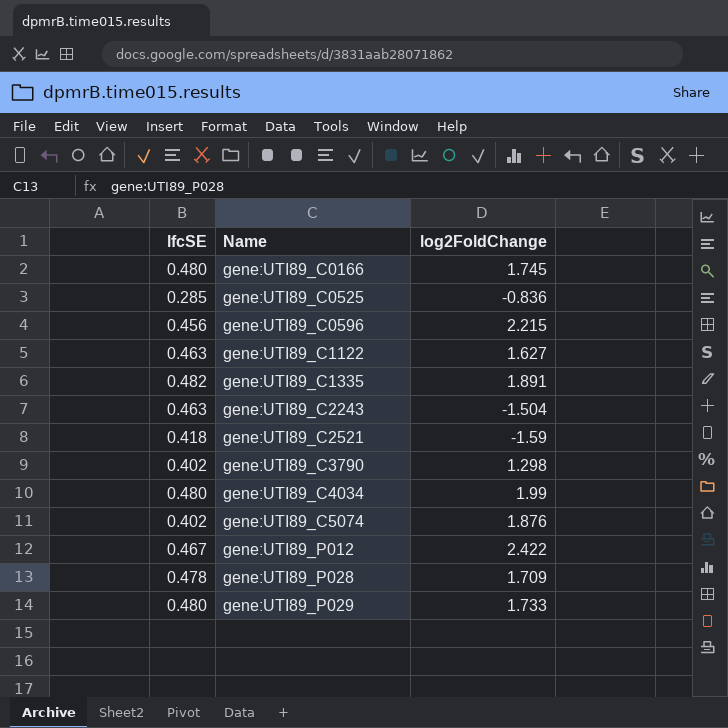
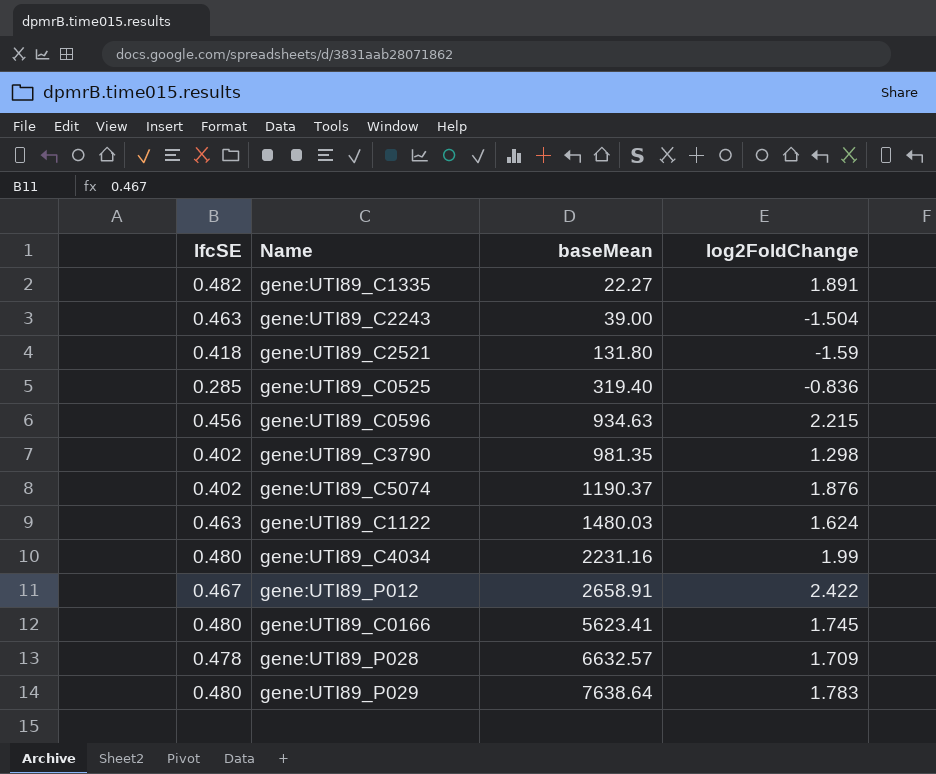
row order: Name ascending -> baseMean ascending
column baseMean | position: none -> 3
gene:UTI89_C1122 | log2FoldChange: 1.627 -> 1.624
gene:UTI89_P029 | log2FoldChange: 1.733 -> 1.783

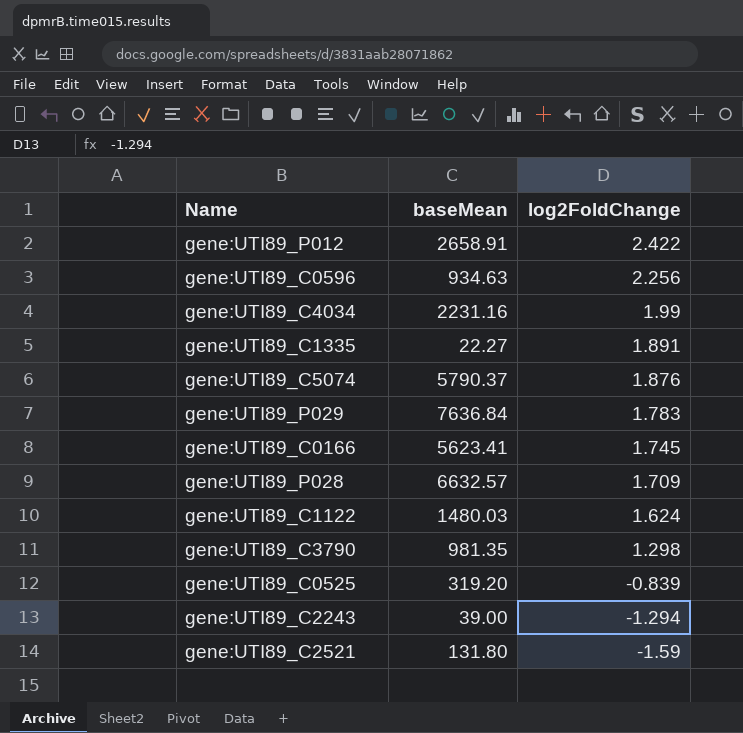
row order: baseMean ascending -> log2FoldChange descending
column lfcSE | position: 1 -> none
gene:UTI89_C0596 | log2FoldChange: 2.215 -> 2.256
gene:UTI89_C5074 | baseMean: 1190.37 -> 5790.37
gene:UTI89_P029 | baseMean: 7638.64 -> 7636.84
gene:UTI89_C0525 | baseMean: 319.40 -> 319.20
gene:UTI89_C0525 | log2FoldChange: -0.836 -> -0.839
gene:UTI89_C2243 | log2FoldChange: -1.504 -> -1.294

